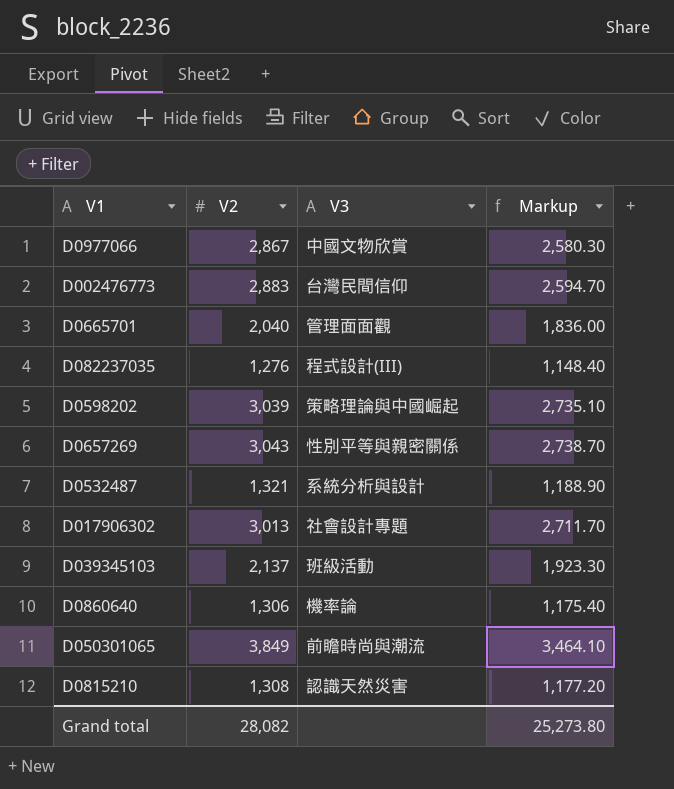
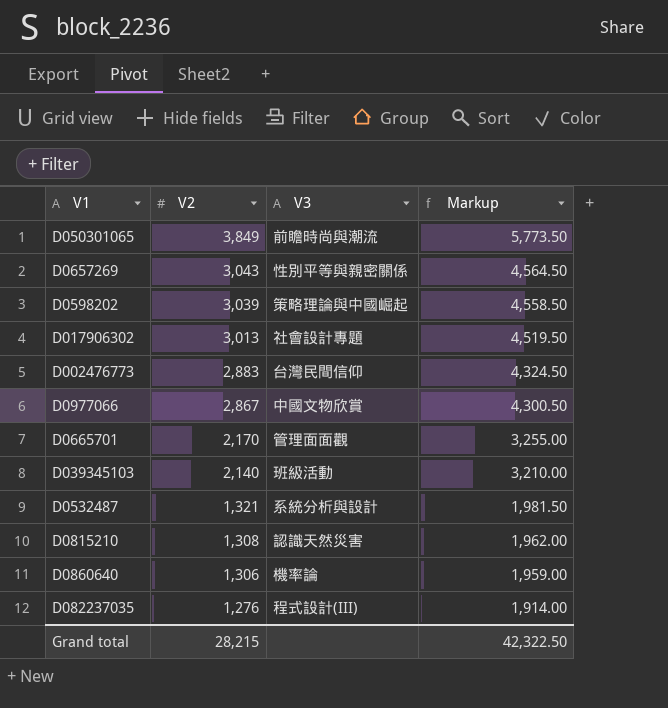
row order: none -> V2 descending
column Markup | formula: [V2] * 0.9 -> [V2] * 1.5
D0665701 | V2: 2,040 -> 2,170
D039345103 | V2: 2,137 -> 2,140
Grand total | V2: 28,082 -> 28,215
Grand total | Markup: 25,273.80 -> 42,322.50

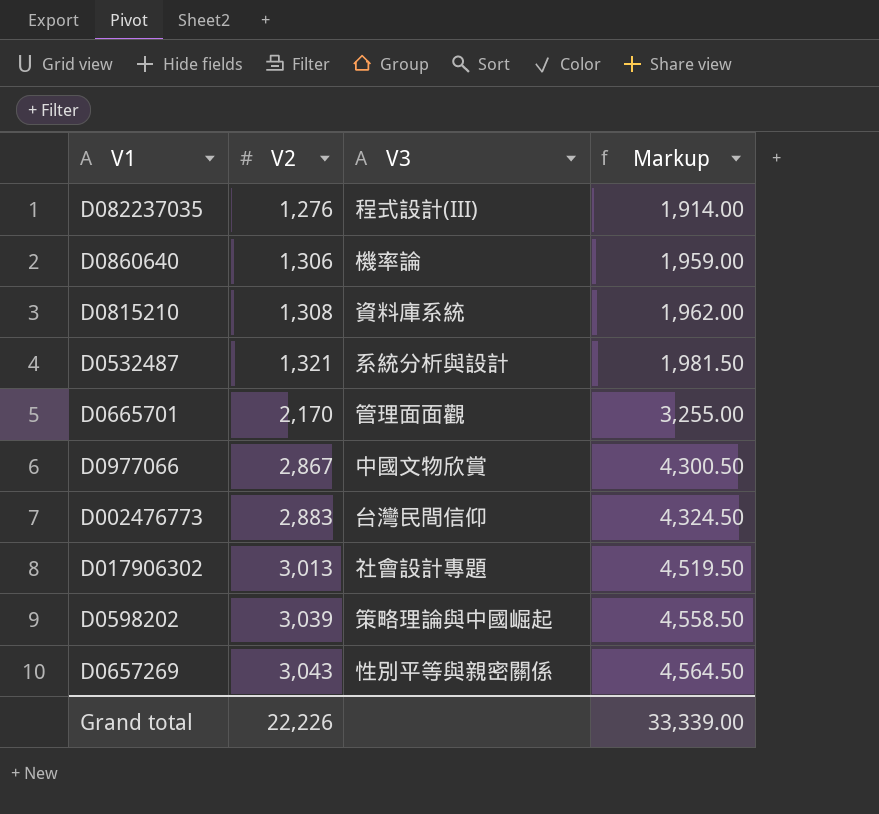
row order: V2 descending -> V2 ascending
row D050301065: 3,849 | 前瞻時尚與潮流 | 5,773.50 -> none
row D039345103: 2,140 | 班級活動 | 3,210.00 -> none
D0815210 | V3: 認識天然災害 -> 資料庫系統
Grand total | V2: 28,215 -> 22,226
Grand total | Markup: 42,322.50 -> 33,339.00

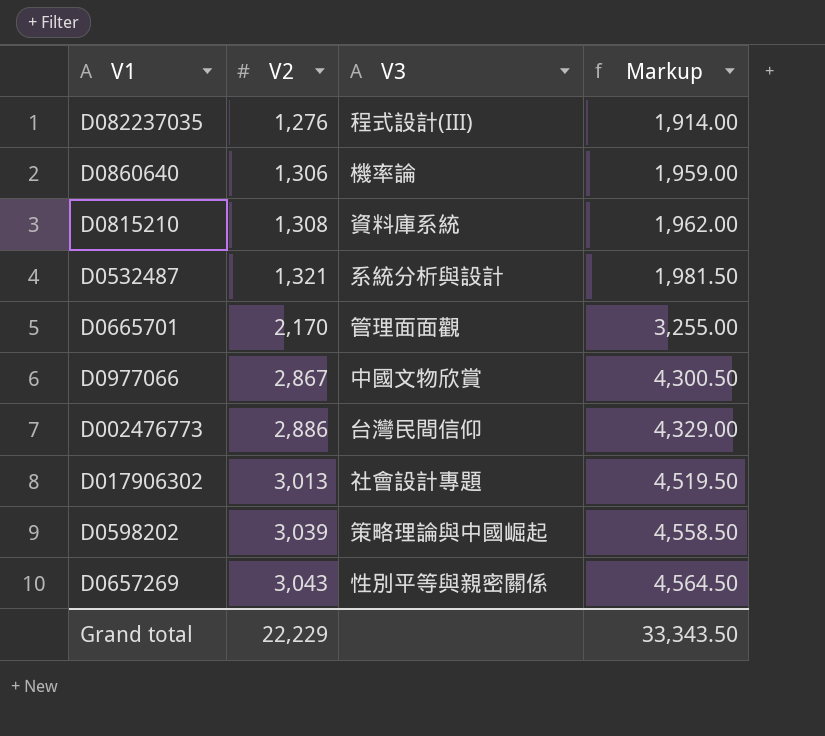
D002476773 | V2: 2,883 -> 2,886
D002476773 | Markup: 4,324.50 -> 4,329.00
Grand total | V2: 22,226 -> 22,229
Grand total | Markup: 33,339.00 -> 33,343.50

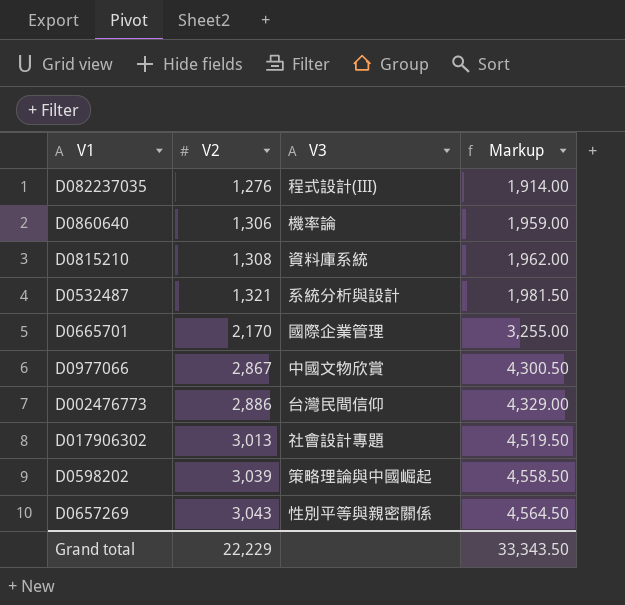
D0665701 | V3: 管理面面觀 -> 國際企業管理

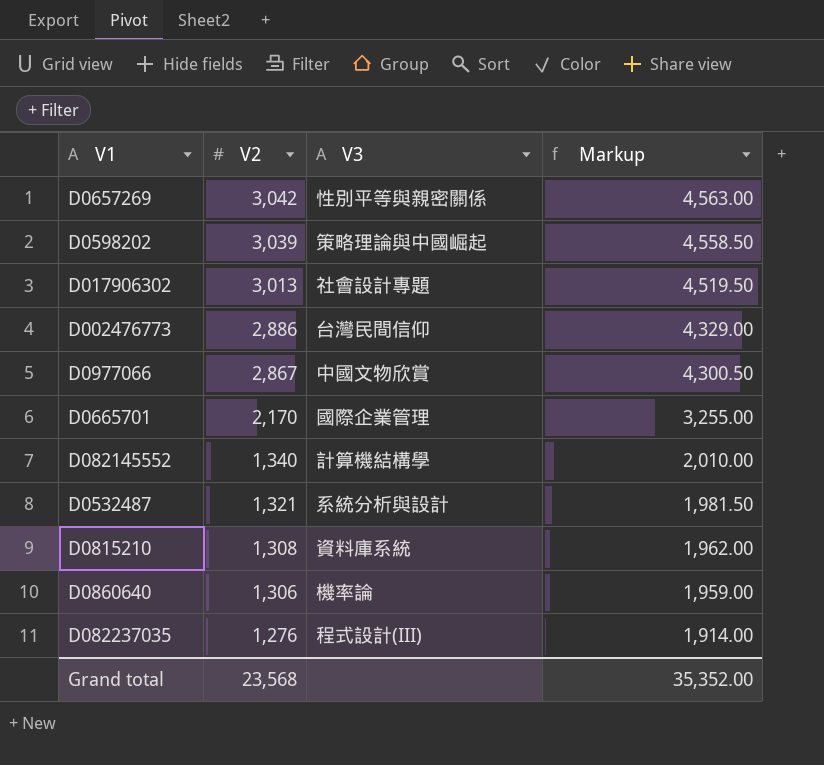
row order: V2 ascending -> V2 descending
D0657269 | V2: 3,043 -> 3,042
D0657269 | Markup: 4,564.50 -> 4,563.00
row D082145552: none -> 1,340 | 計算機結構學 | 2,010.00
Grand total | V2: 22,229 -> 23,568
Grand total | Markup: 33,343.50 -> 35,352.00

